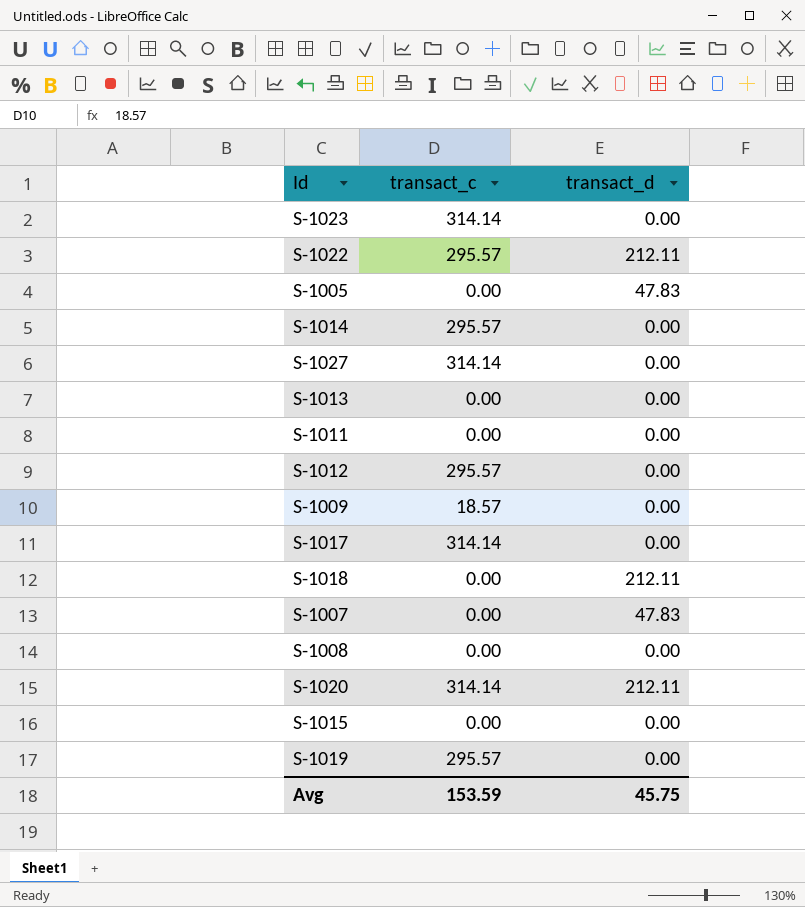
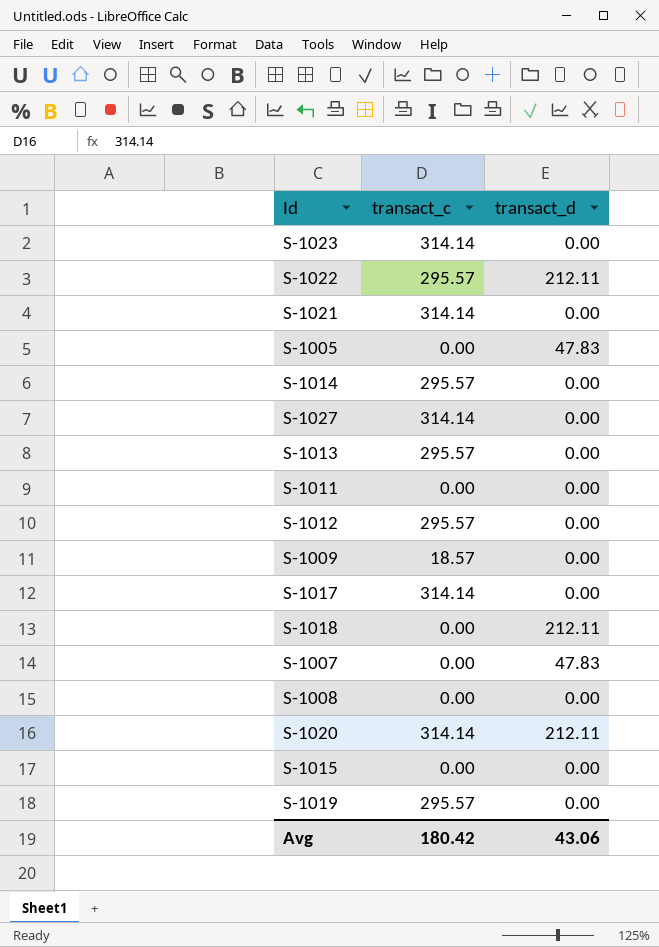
row S-1021: none -> 314.14 | 0.00
S-1013 | transact_c: 0.00 -> 295.57
Avg | transact_c: 153.59 -> 180.42
Avg | transact_d: 45.75 -> 43.06

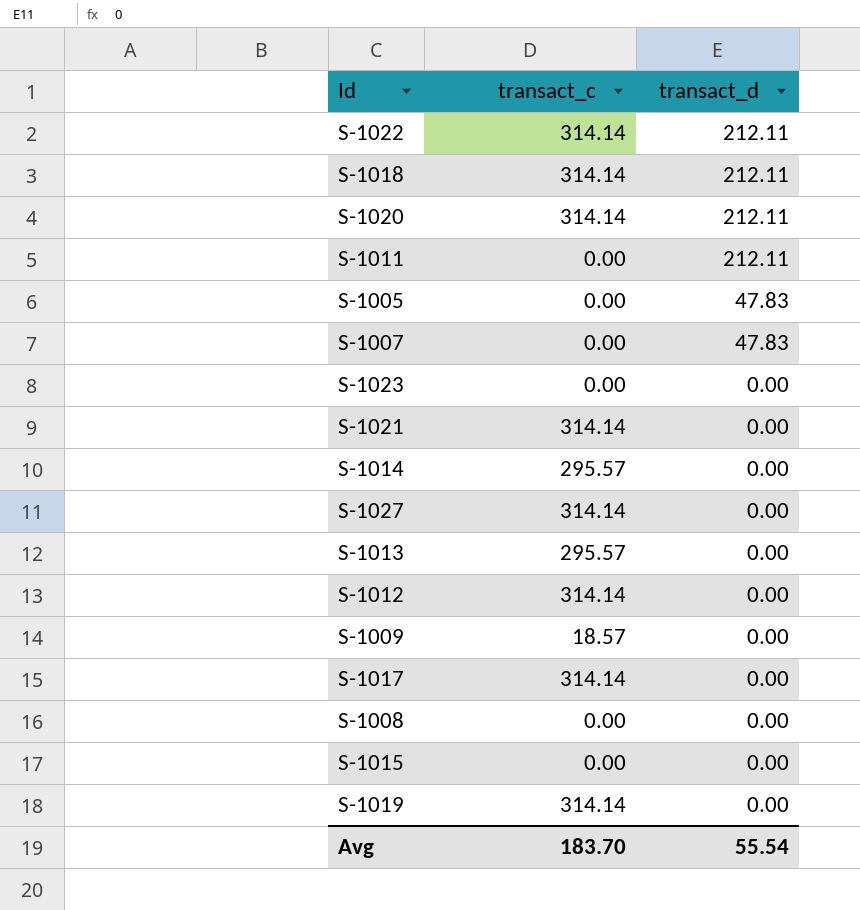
row order: none -> transact_d descending
S-1022 | transact_c: 295.57 -> 314.14
S-1018 | transact_c: 0.00 -> 314.14
S-1011 | transact_d: 0.00 -> 212.11
S-1023 | transact_c: 314.14 -> 0.00
S-1012 | transact_c: 295.57 -> 314.14
S-1019 | transact_c: 295.57 -> 314.14
Avg | transact_c: 180.42 -> 183.70
Avg | transact_d: 43.06 -> 55.54

